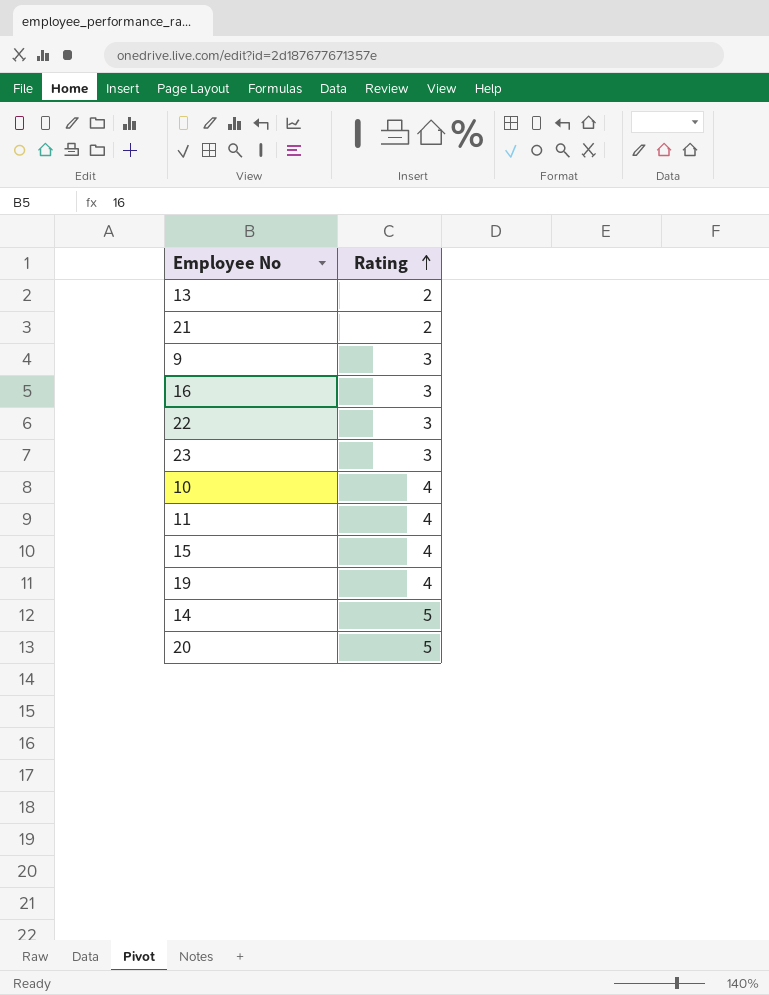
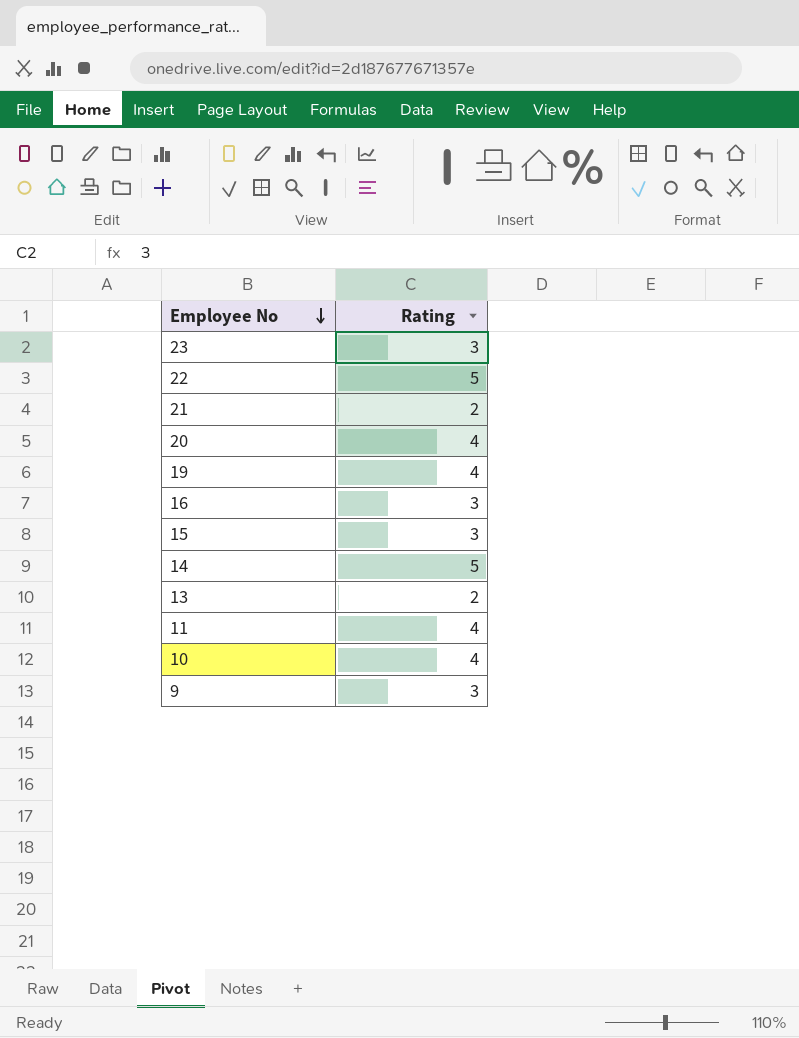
row order: Rating ascending -> Employee No descending
22 | Rating: 3 -> 5
20 | Rating: 5 -> 4
15 | Rating: 4 -> 3

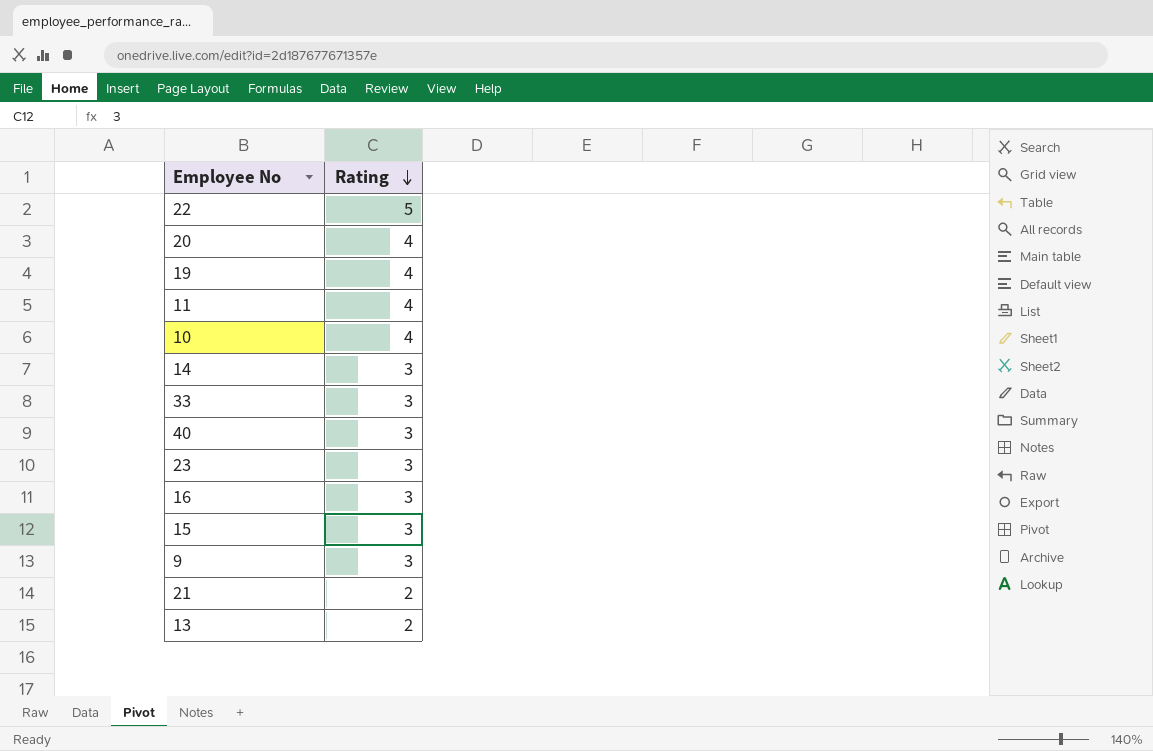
row order: Employee No descending -> Rating descending
14 | Rating: 5 -> 3
row 33: none -> 3
row 40: none -> 3

